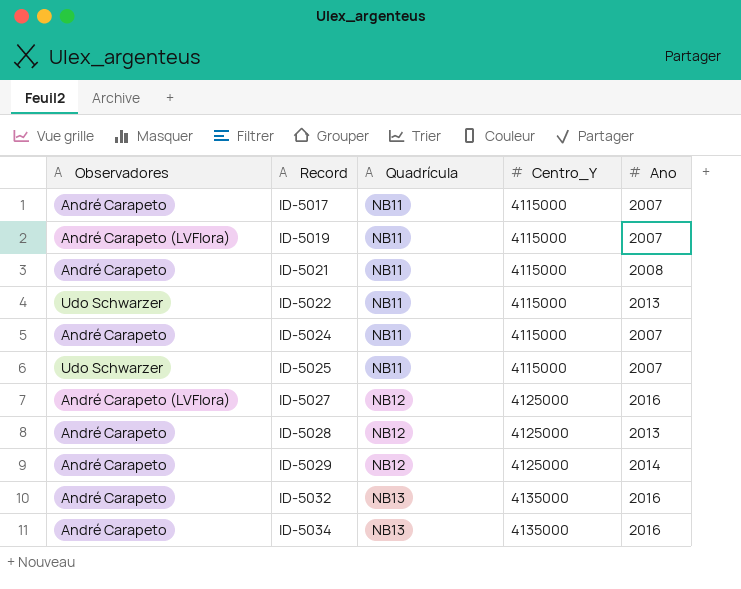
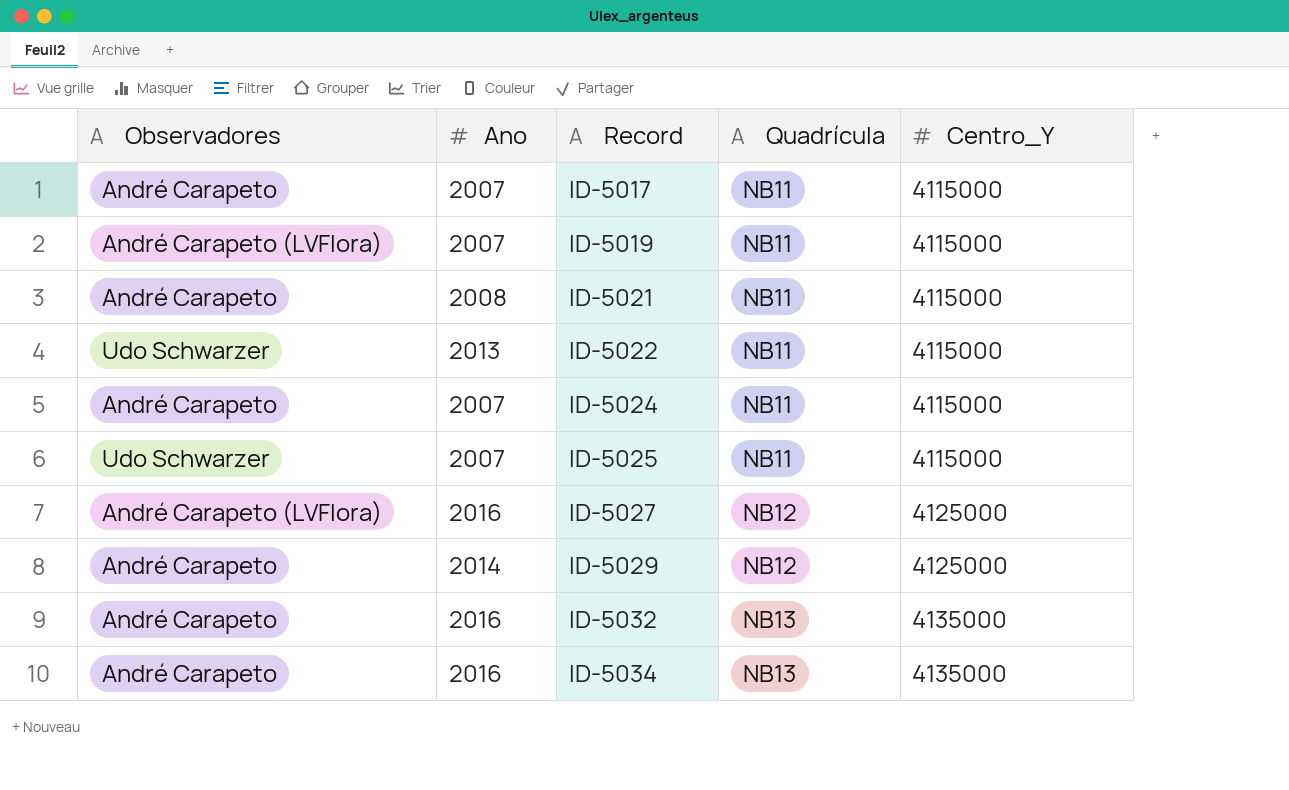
column Ano | position: 5 -> 2
row ID-5028: André Carapeto | NB12 | 4125000 | 2013 -> none

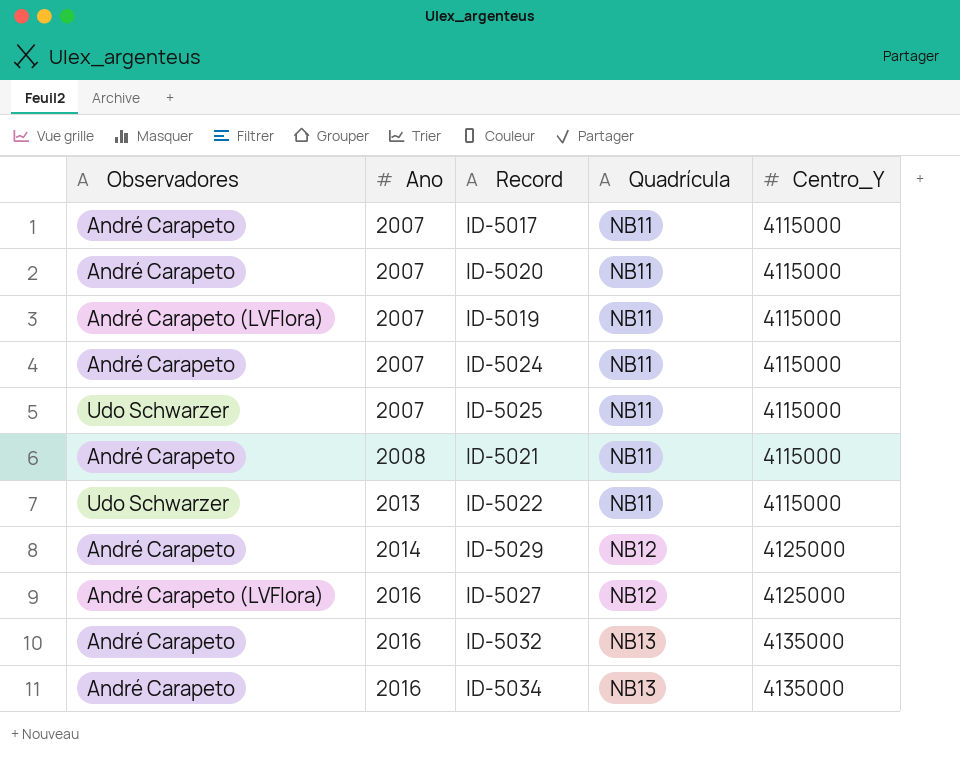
row order: Record ascending -> Ano ascending
row ID-5020: none -> André Carapeto | 2007 | NB11 | 4115000

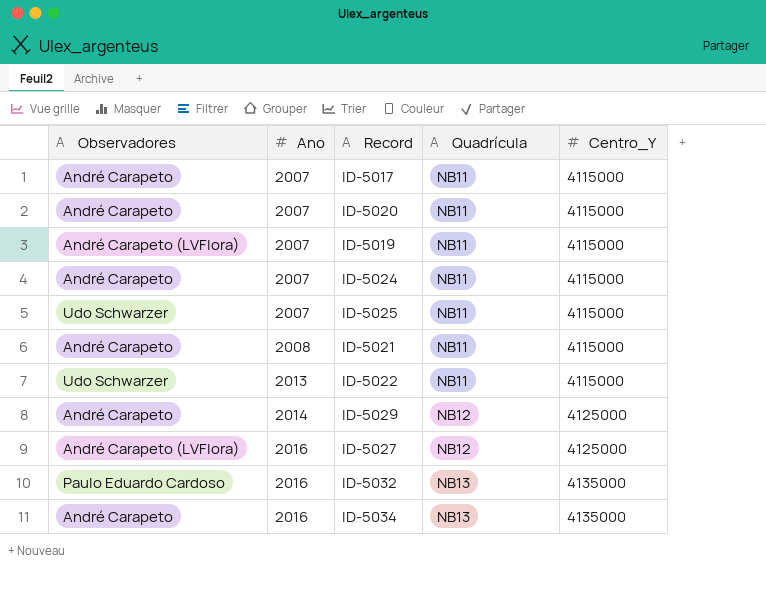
ID-5032 | Observadores: André Carapeto -> Paulo Eduardo Cardoso

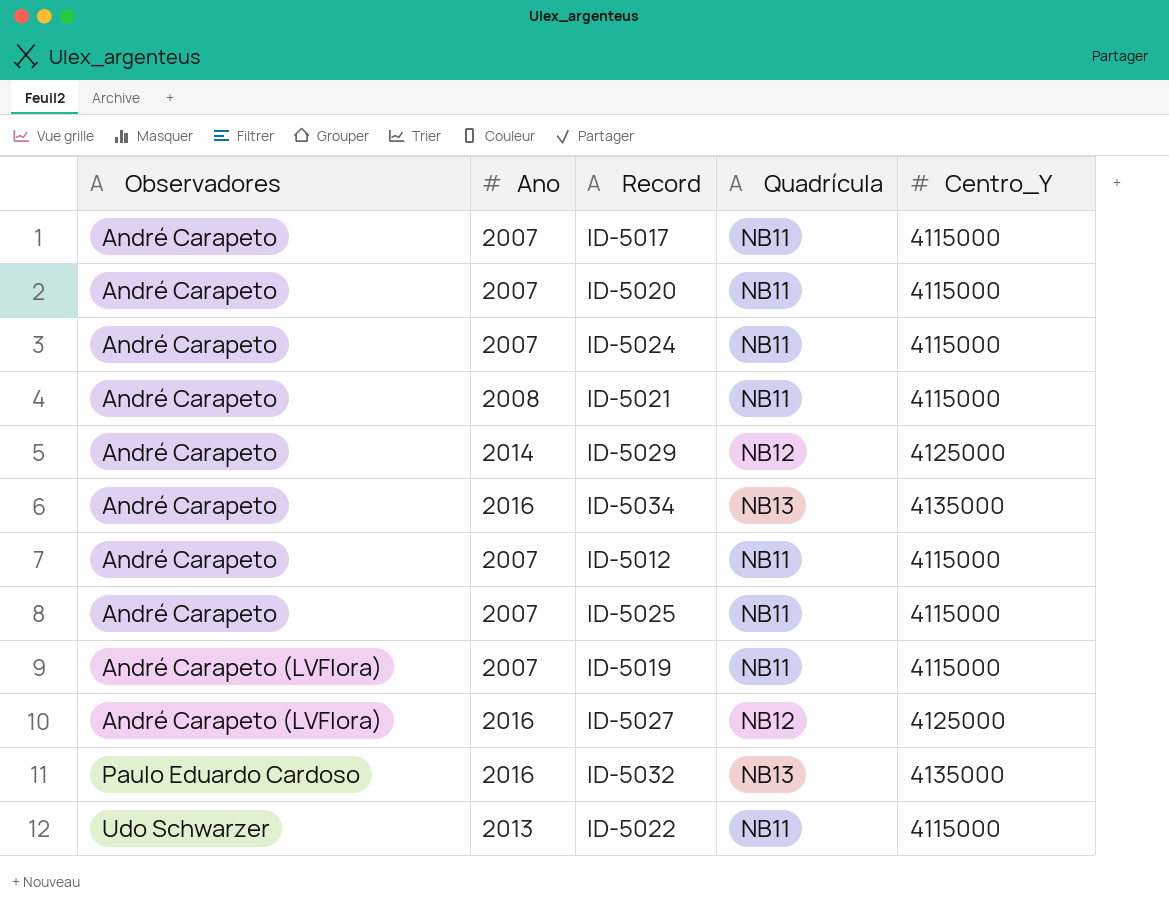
row order: Ano ascending -> Observadores ascending
row ID-5012: none -> André Carapeto | 2007 | NB11 | 4115000
ID-5025 | Observadores: Udo Schwarzer -> André Carapeto

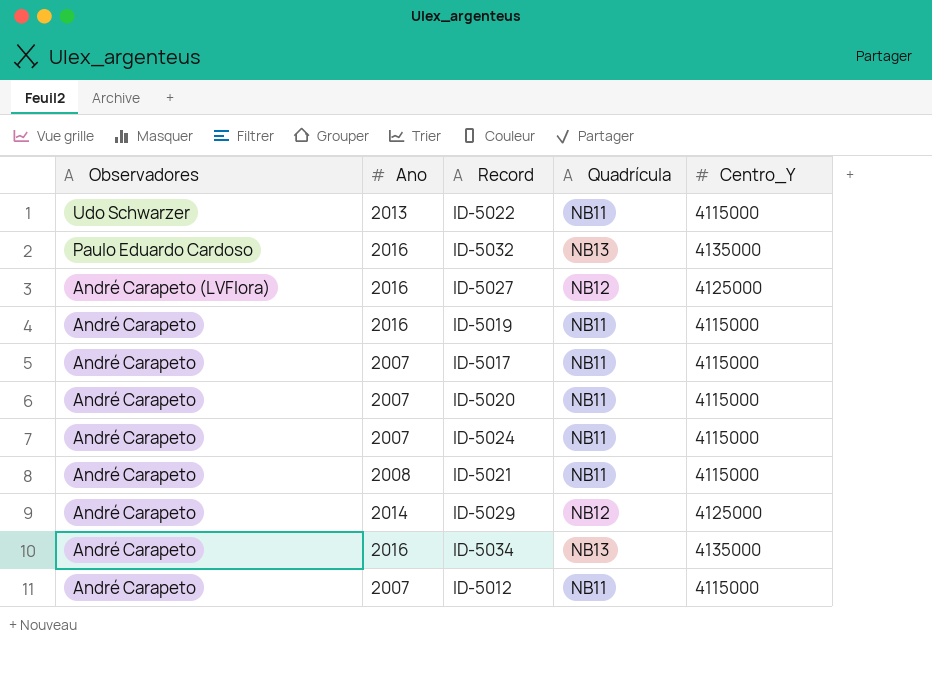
row order: Observadores ascending -> Observadores descending
row ID-5025: André Carapeto | 2007 | NB11 | 4115000 -> none
ID-5019 | Observadores: André Carapeto (LVFlora) -> André Carapeto
ID-5019 | Ano: 2007 -> 2016

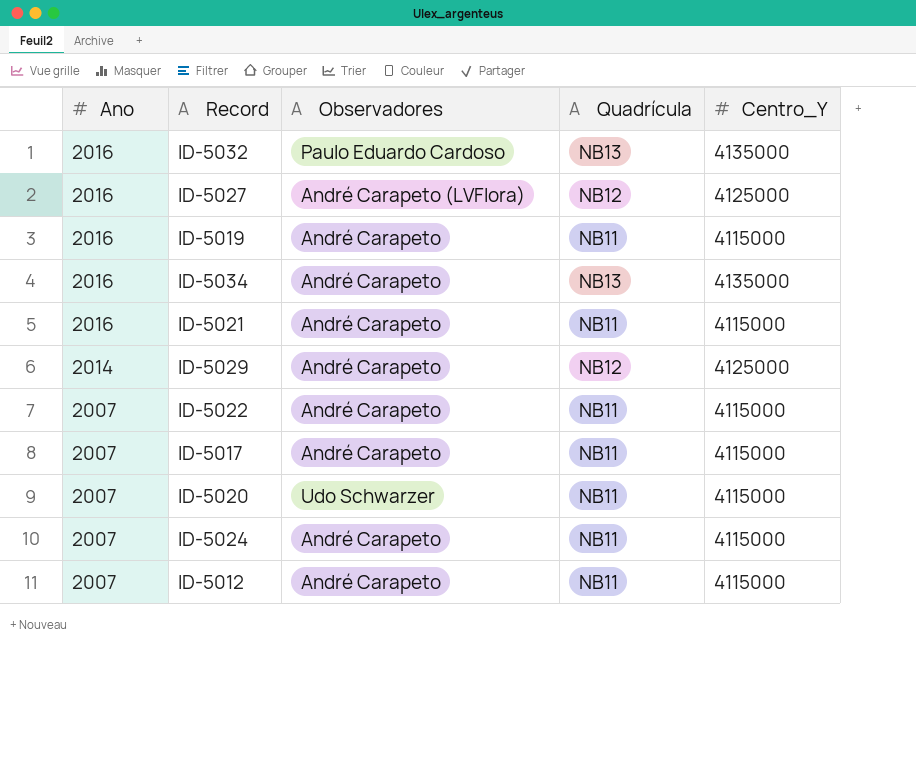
row order: Observadores descending -> Ano descending
column Observadores | position: 1 -> 3
ID-5021 | Ano: 2008 -> 2016
ID-5022 | Ano: 2013 -> 2007
ID-5022 | Observadores: Udo Schwarzer -> André Carapeto
ID-5020 | Observadores: André Carapeto -> Udo Schwarzer

